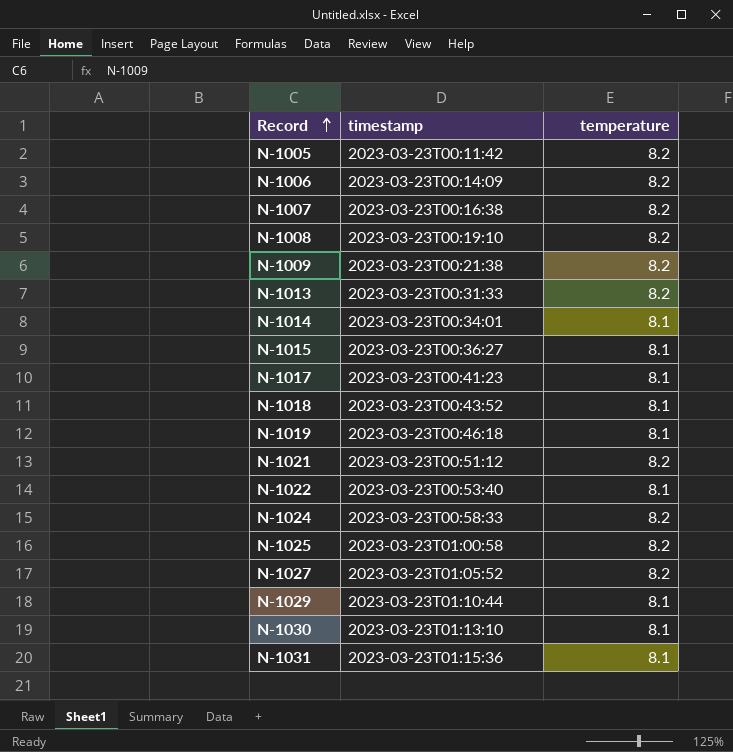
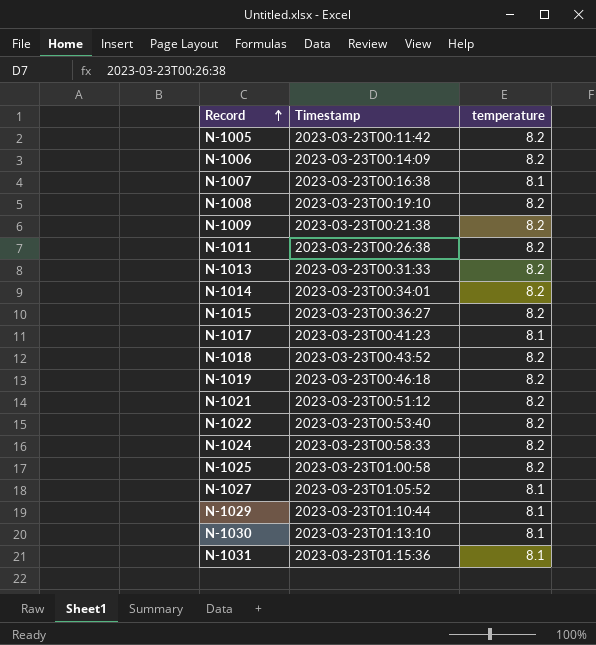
column name: timestamp -> Timestamp
N-1007 | temperature: 8.2 -> 8.1
row N-1011: none -> 2023-03-23T00:26:38 | 8.2
N-1014 | temperature: 8.1 -> 8.2
N-1015 | temperature: 8.1 -> 8.2
N-1018 | temperature: 8.1 -> 8.2
N-1019 | temperature: 8.1 -> 8.2
N-1022 | temperature: 8.1 -> 8.2
N-1027 | temperature: 8.2 -> 8.1

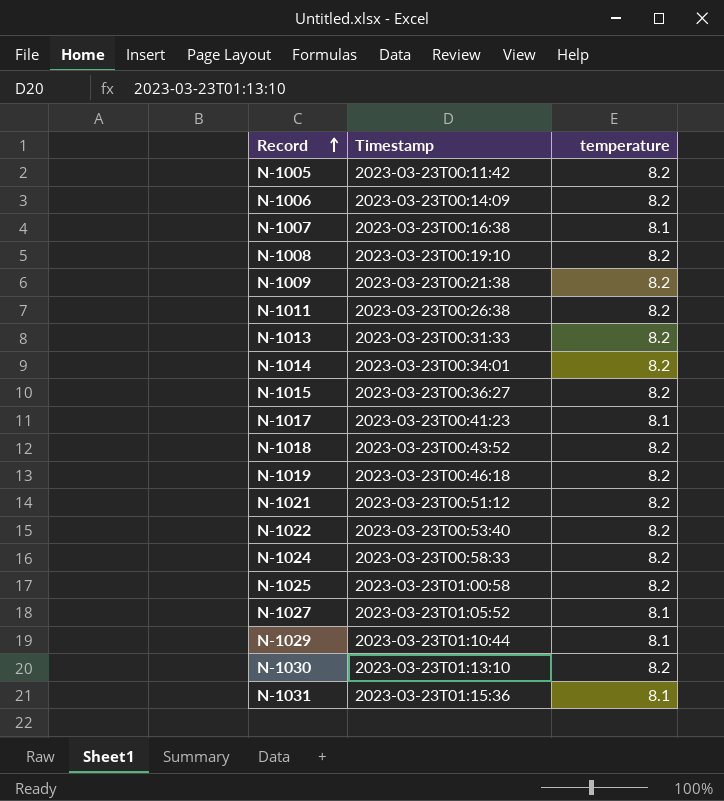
N-1030 | temperature: 8.1 -> 8.2

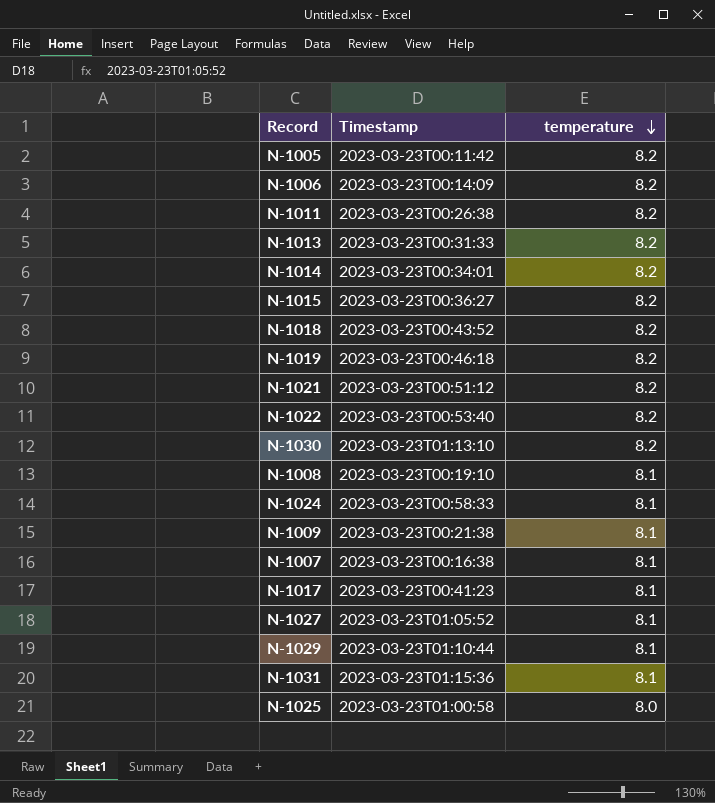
row order: Record ascending -> temperature descending
N-1008 | temperature: 8.2 -> 8.1
N-1024 | temperature: 8.2 -> 8.1
N-1009 | temperature: 8.2 -> 8.1
N-1025 | temperature: 8.2 -> 8.0

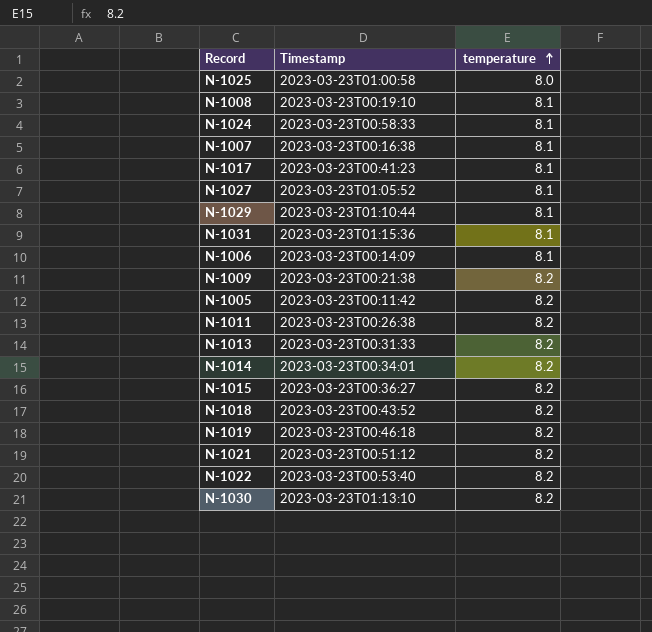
row order: temperature descending -> temperature ascending
N-1006 | temperature: 8.2 -> 8.1
N-1009 | temperature: 8.1 -> 8.2

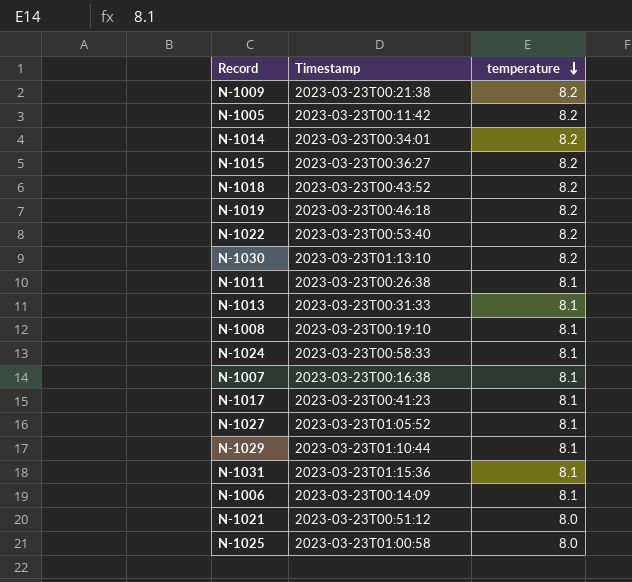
row order: temperature ascending -> temperature descending
N-1011 | temperature: 8.2 -> 8.1
N-1013 | temperature: 8.2 -> 8.1
N-1021 | temperature: 8.2 -> 8.0

